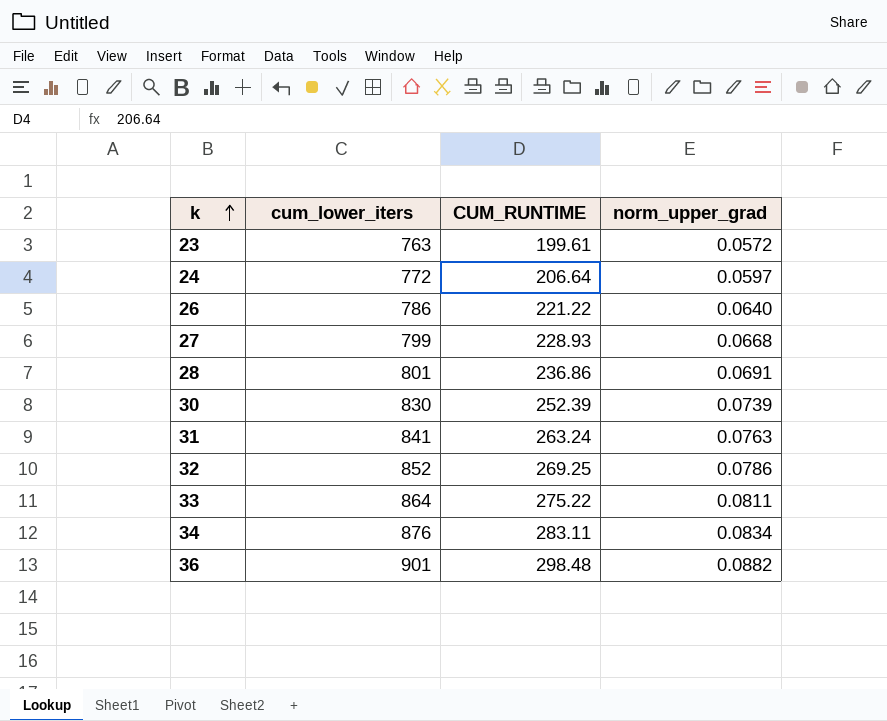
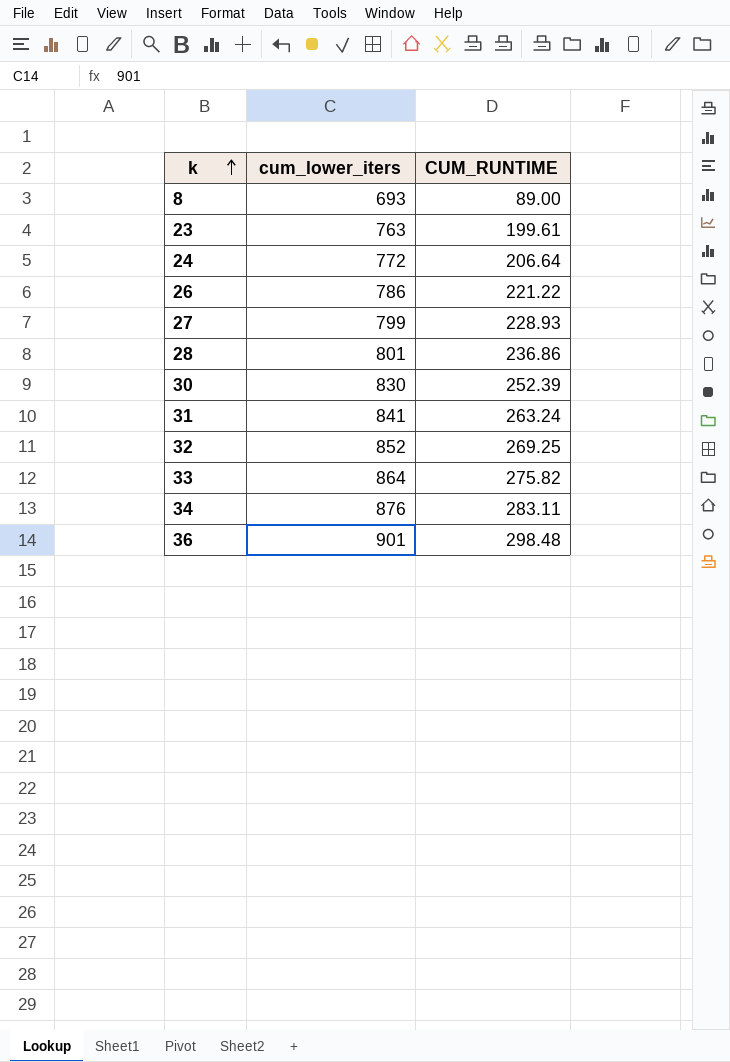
column norm_upper_grad | position: 4 -> none
row 8: none -> 693 | 89.00
33 | CUM_RUNTIME: 275.22 -> 275.82

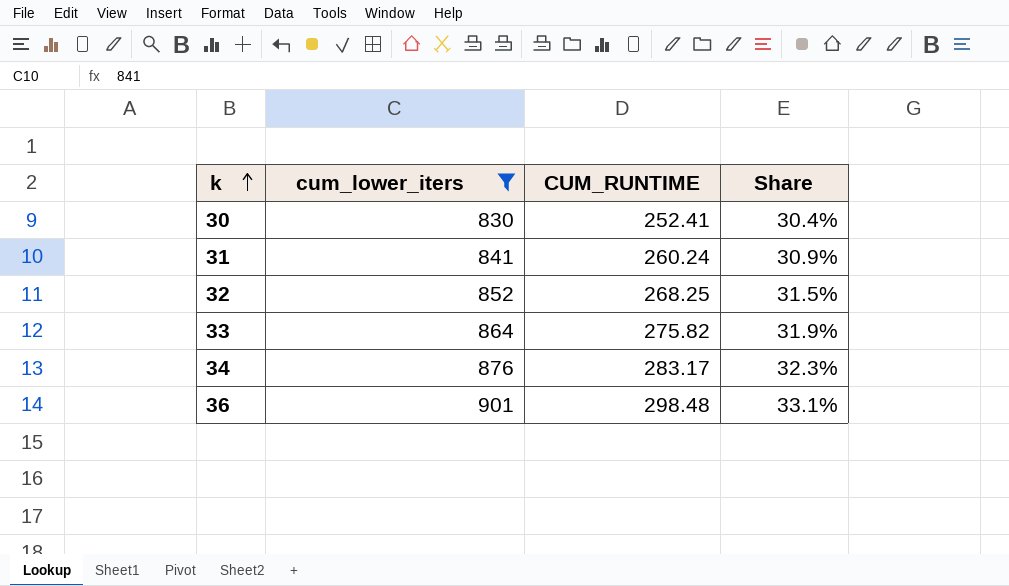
filter: none -> cum_lower_iters >= 830
column Share | formula: none -> [CUM_RUNTIME] / [cum_lower_iters]
30 | CUM_RUNTIME: 252.39 -> 252.41
31 | CUM_RUNTIME: 263.24 -> 260.24
32 | CUM_RUNTIME: 269.25 -> 268.25
34 | CUM_RUNTIME: 283.11 -> 283.17

